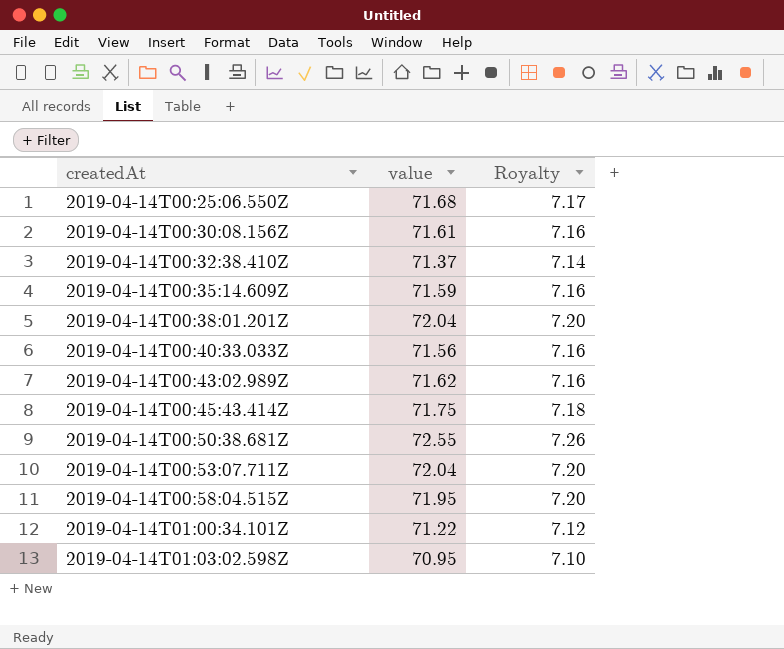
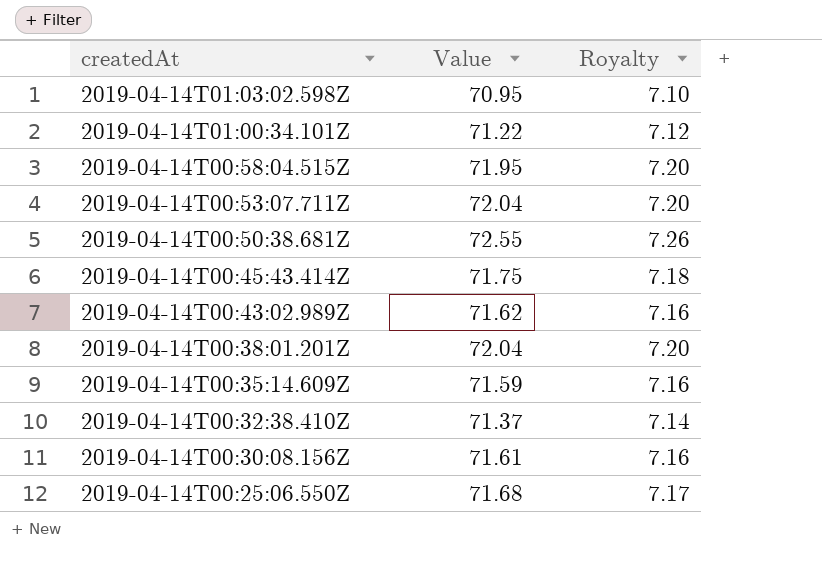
row order: createdAt ascending -> createdAt descending
column name: value -> Value
row 2019-04-14T00:40:33.033Z: 71.56 | 7.16 -> none

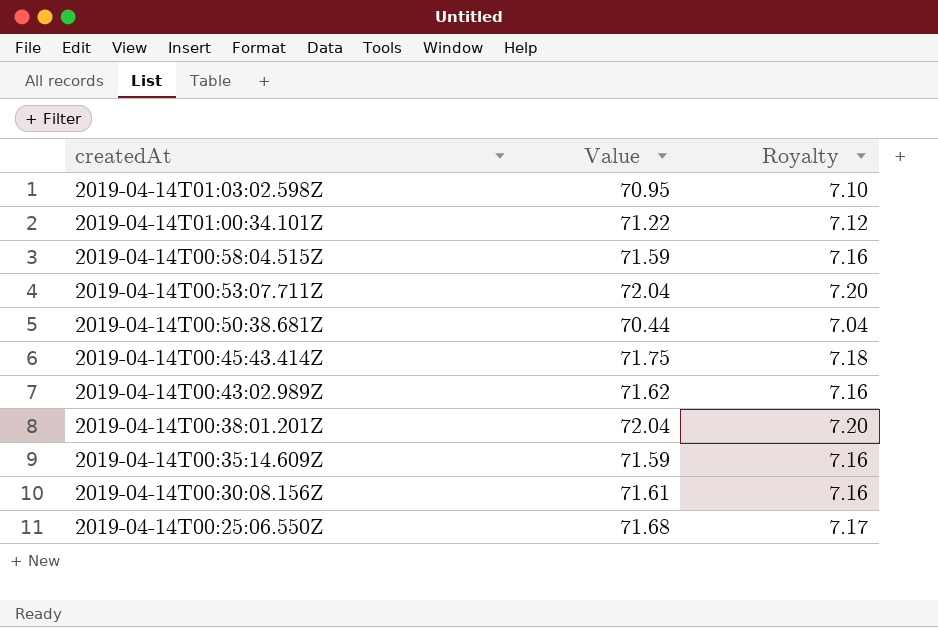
row 2019-04-14T00:32:38.410Z: 71.37 | 7.14 -> none
2019-04-14T00:58:04.515Z | Value: 71.95 -> 71.59
2019-04-14T00:58:04.515Z | Royalty: 7.20 -> 7.16
2019-04-14T00:50:38.681Z | Value: 72.55 -> 70.44
2019-04-14T00:50:38.681Z | Royalty: 7.26 -> 7.04

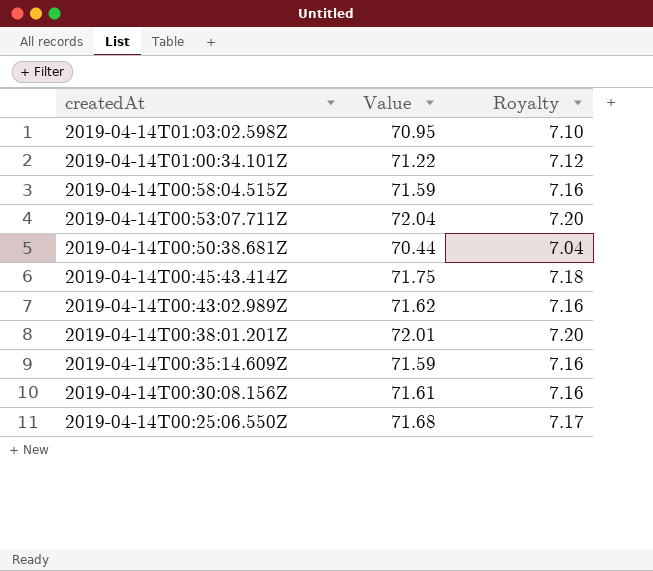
2019-04-14T00:38:01.201Z | Value: 72.04 -> 72.01

